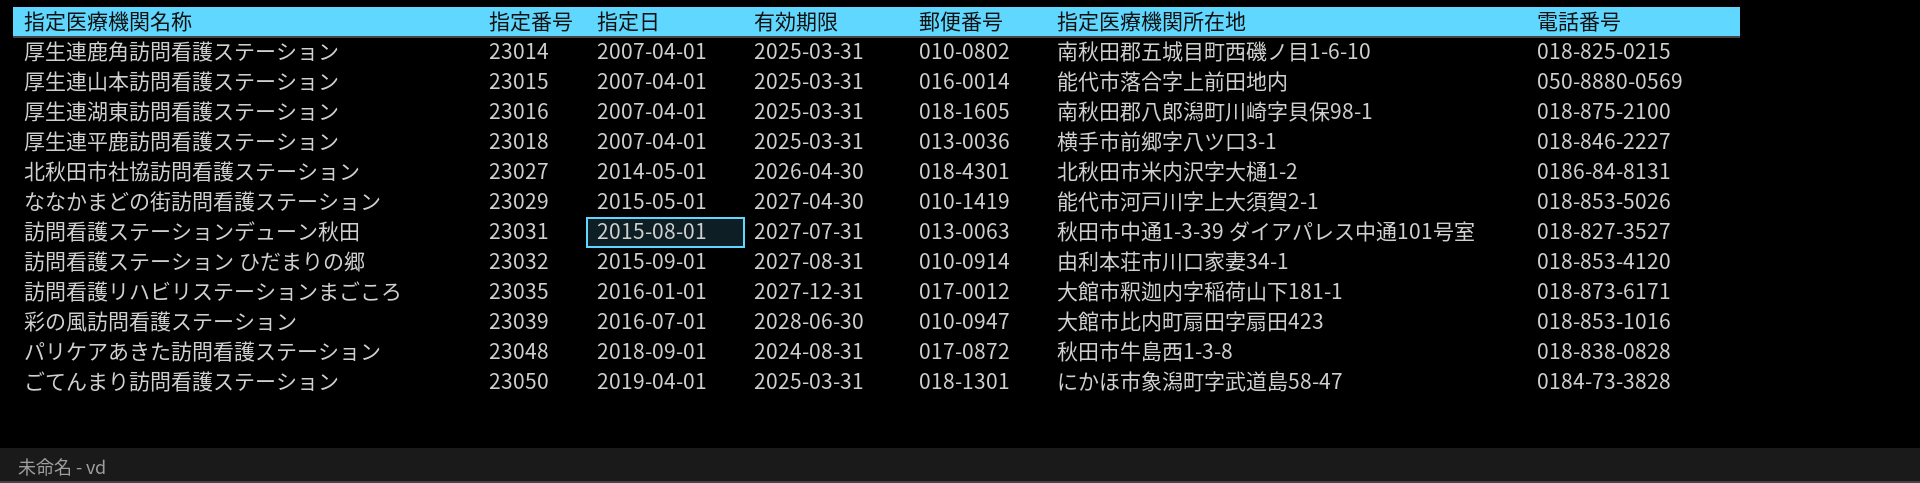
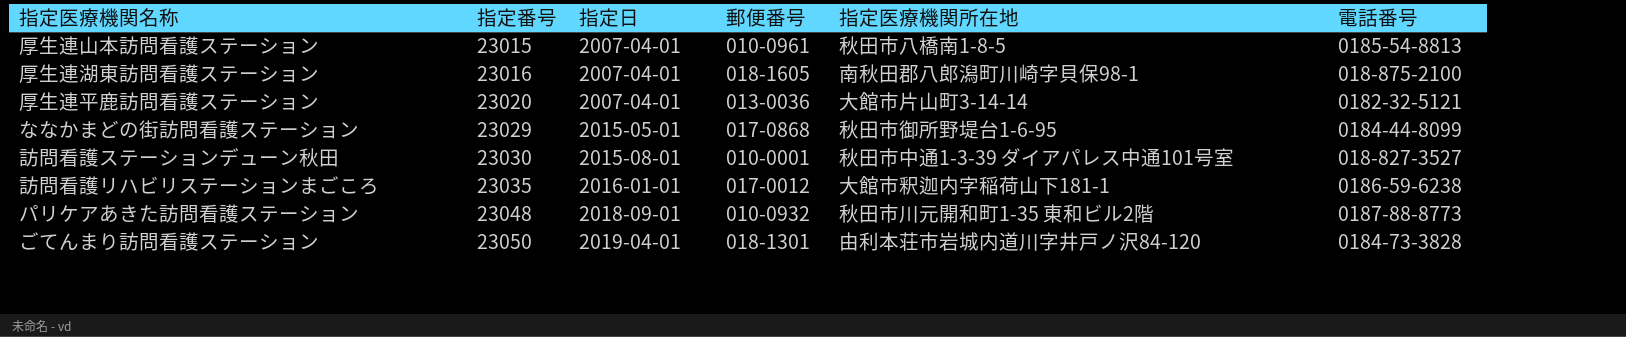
column 有効期限 | position: 4 -> none
row 厚生連鹿角訪問看護ステーション: 23014 | 2007-04-01 | 2025-03-31 | 010-0802 | 南秋田郡五城目町西磯ノ目1-6-10 | 018-825-0215 -> none
row 北秋田市社協訪問看護ステーション: 23027 | 2014-05-01 | 2026-04-30 | 018-4301 | 北秋田市米内沢字大樋1-2 | 0186-84-8131 -> none
row 訪問看護ステーション ひだまりの郷: 23032 | 2015-09-01 | 2027-08-31 | 010-0914 | 由利本荘市川口家妻34-1 | 018-853-4120 -> none
row 彩の風訪問看護ステーション: 23039 | 2016-07-01 | 2028-06-30 | 010-0947 | 大館市比内町扇田字扇田423 | 018-853-1016 -> none
厚生連山本訪問看護ステーション | 郵便番号: 016-0014 -> 010-0961
厚生連山本訪問看護ステーション | 指定医療機関所在地: 能代市落合字上前田地内 -> 秋田市八橋南1-8-5
厚生連山本訪問看護ステーション | 電話番号: 050-8880-0569 -> 0185-54-8813
厚生連平鹿訪問看護ステーション | 指定番号: 23018 -> 23020
厚生連平鹿訪問看護ステーション | 指定医療機関所在地: 横手市前郷字八ツ口3-1 -> 大館市片山町3-14-14
厚生連平鹿訪問看護ステーション | 電話番号: 018-846-2227 -> 0182-32-5121
ななかまどの街訪問看護ステーション | 郵便番号: 010-1419 -> 017-0868
ななかまどの街訪問看護ステーション | 指定医療機関所在地: 能代市河戸川字上大須賀2-1 -> 秋田市御所野堤台1-6-95
ななかまどの街訪問看護ステーション | 電話番号: 018-853-5026 -> 0184-44-8099
訪問看護ステーションデューン秋田 | 指定番号: 23031 -> 23030
訪問看護ステーションデューン秋田 | 郵便番号: 013-0063 -> 010-0001
訪問看護リハビリステーションまごころ | 電話番号: 018-873-6171 -> 0186-59-6238
パリケアあきた訪問看護ステーション | 郵便番号: 017-0872 -> 010-0932
パリケアあきた訪問看護ステーション | 指定医療機関所在地: 秋田市牛島西1-3-8 -> 秋田市川元開和町1-35 東和ビル2階
パリケアあきた訪問看護ステーション | 電話番号: 018-838-0828 -> 0187-88-8773
ごてんまり訪問看護ステーション | 指定医療機関所在地: にかほ市象潟町字武道島58-47 -> 由利本荘市岩城内道川字井戸ノ沢84-120

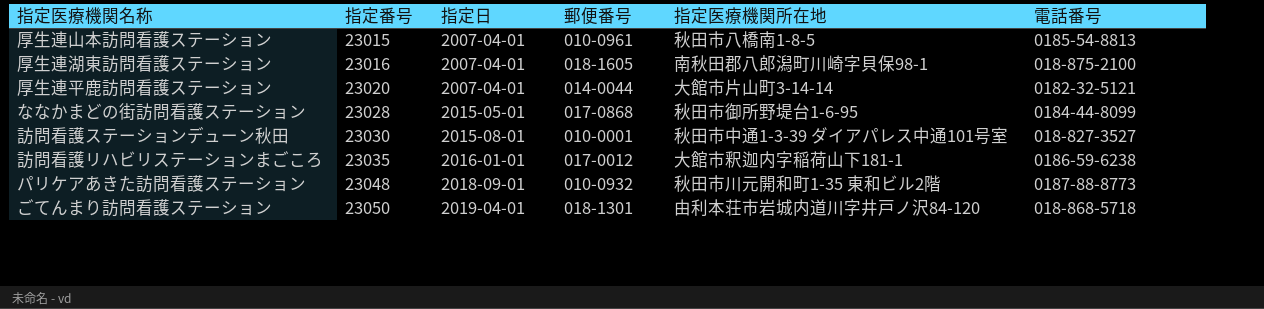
厚生連平鹿訪問看護ステーション | 郵便番号: 013-0036 -> 014-0044
ななかまどの街訪問看護ステーション | 指定番号: 23029 -> 23028
ごてんまり訪問看護ステーション | 電話番号: 0184-73-3828 -> 018-868-5718

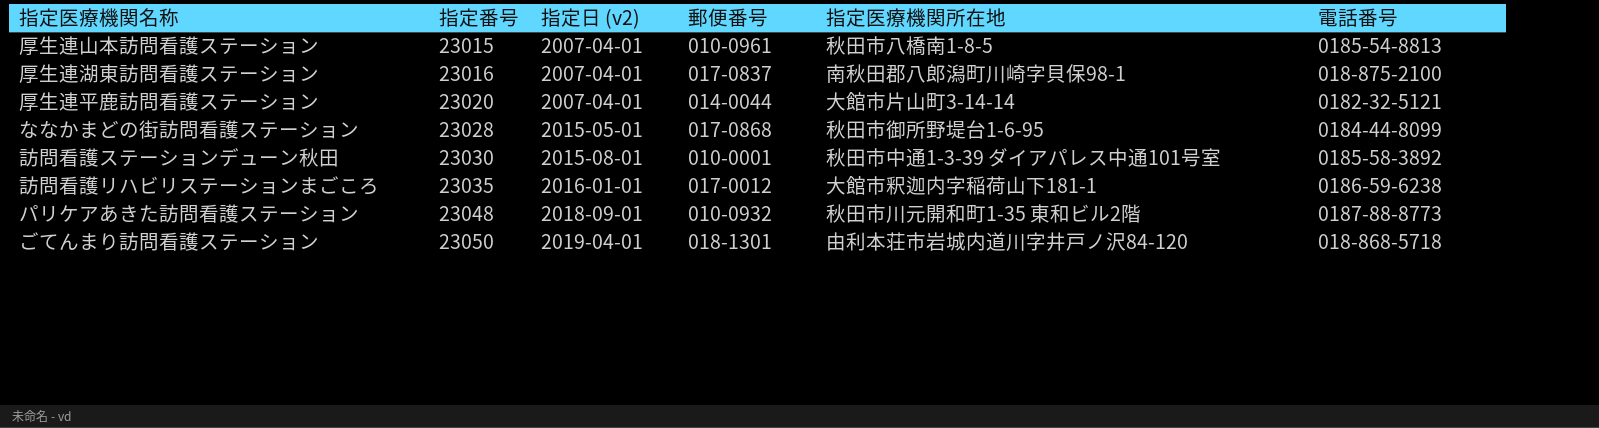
column name: 指定日 -> 指定日 (v2)
厚生連湖東訪問看護ステーション | 郵便番号: 018-1605 -> 017-0837
訪問看護ステーションデューン秋田 | 電話番号: 018-827-3527 -> 0185-58-3892

